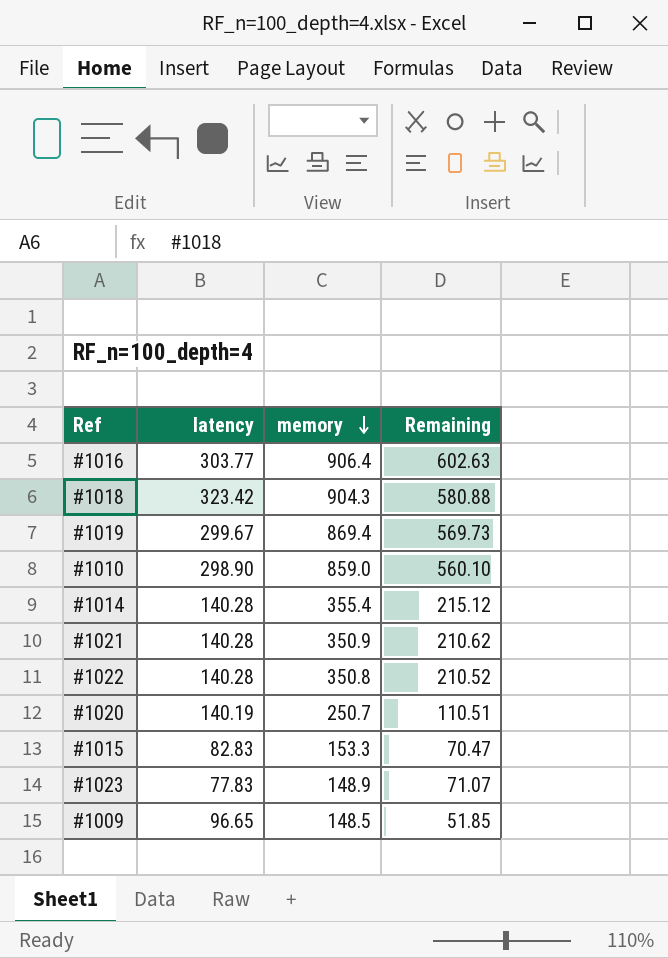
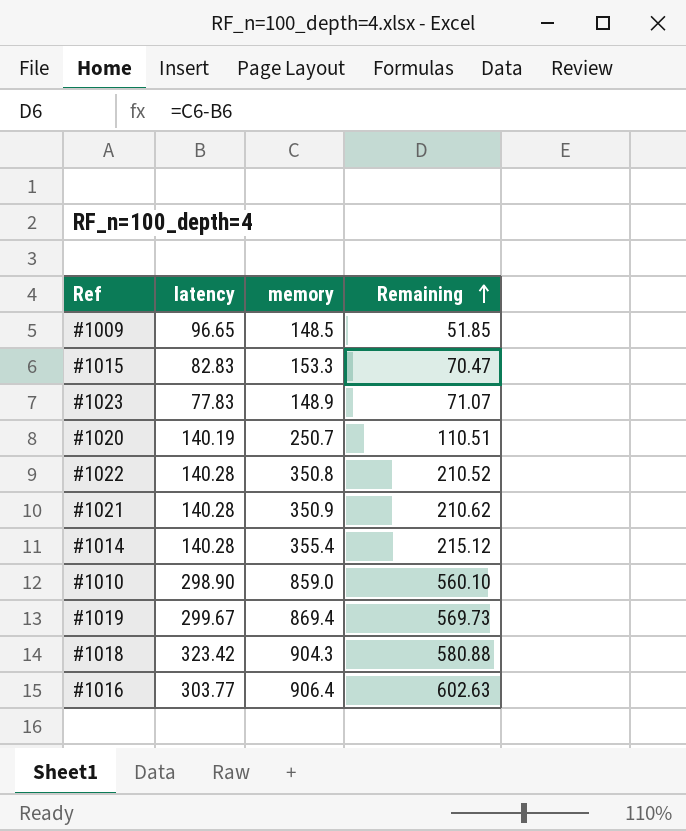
row order: memory descending -> Remaining ascending

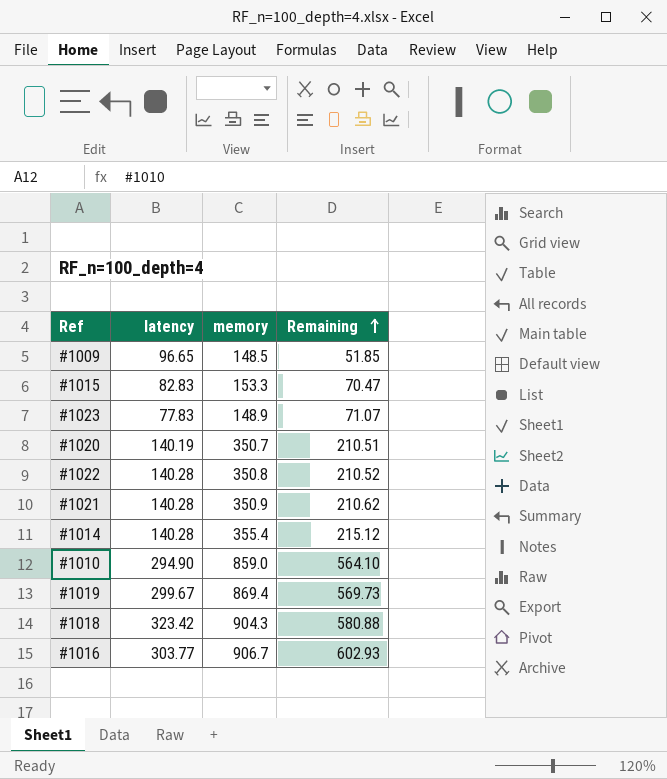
#1020 | memory: 250.7 -> 350.7
#1020 | Remaining: 110.51 -> 210.51
#1010 | latency: 298.90 -> 294.90
#1010 | Remaining: 560.10 -> 564.10
#1016 | memory: 906.4 -> 906.7
#1016 | Remaining: 602.63 -> 602.93

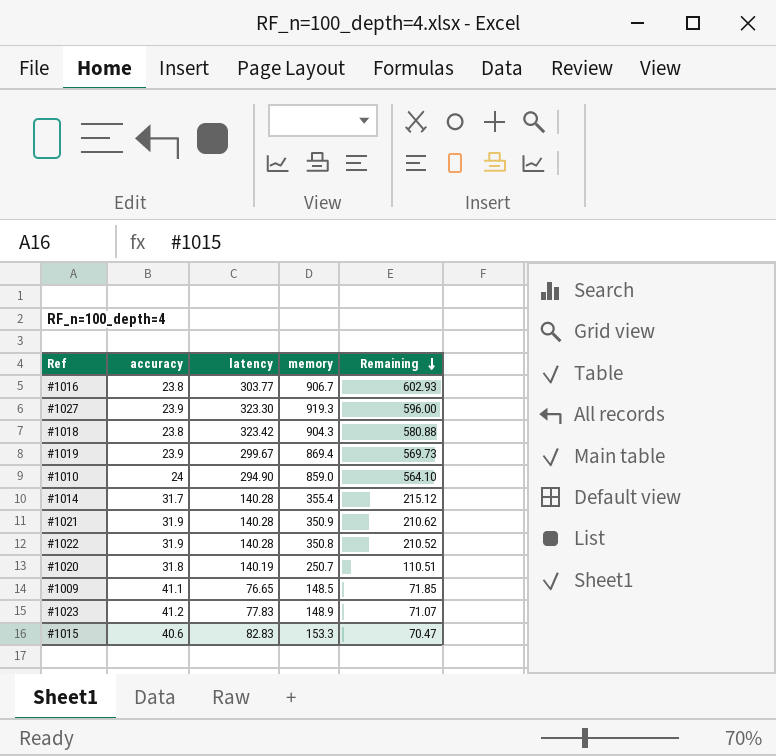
row order: Remaining ascending -> Remaining descending
column accuracy | position: none -> 2
row #1027: none -> 23.9 | 323.30 | 919.3 | 596.00
#1020 | memory: 350.7 -> 250.7
#1020 | Remaining: 210.51 -> 110.51
#1009 | latency: 96.65 -> 76.65
#1009 | Remaining: 51.85 -> 71.85

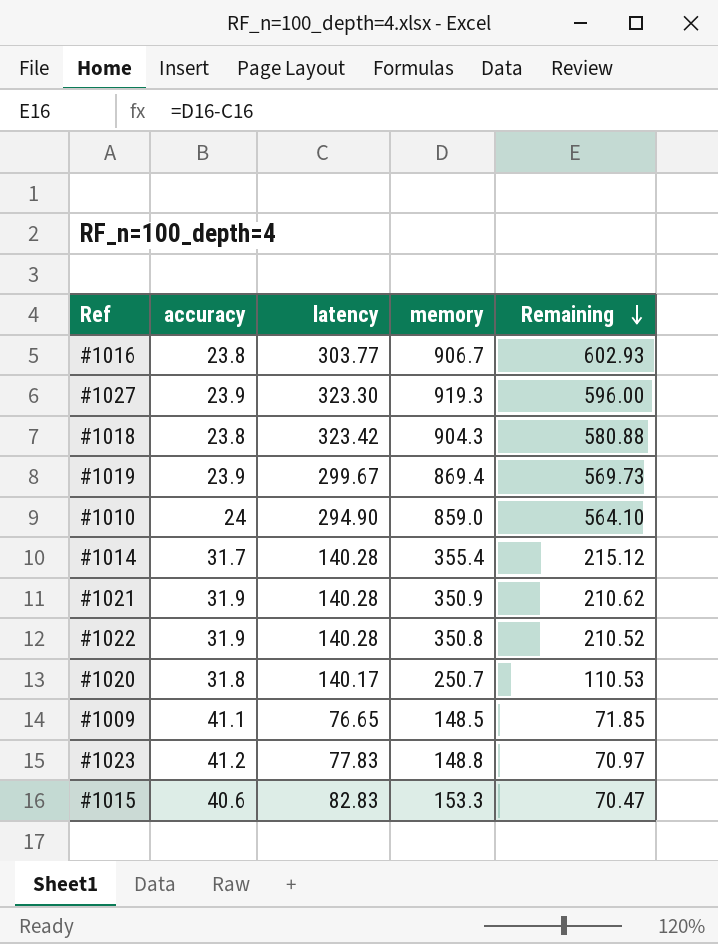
#1020 | latency: 140.19 -> 140.17
#1020 | Remaining: 110.51 -> 110.53
#1023 | memory: 148.9 -> 148.8
#1023 | Remaining: 71.07 -> 70.97

